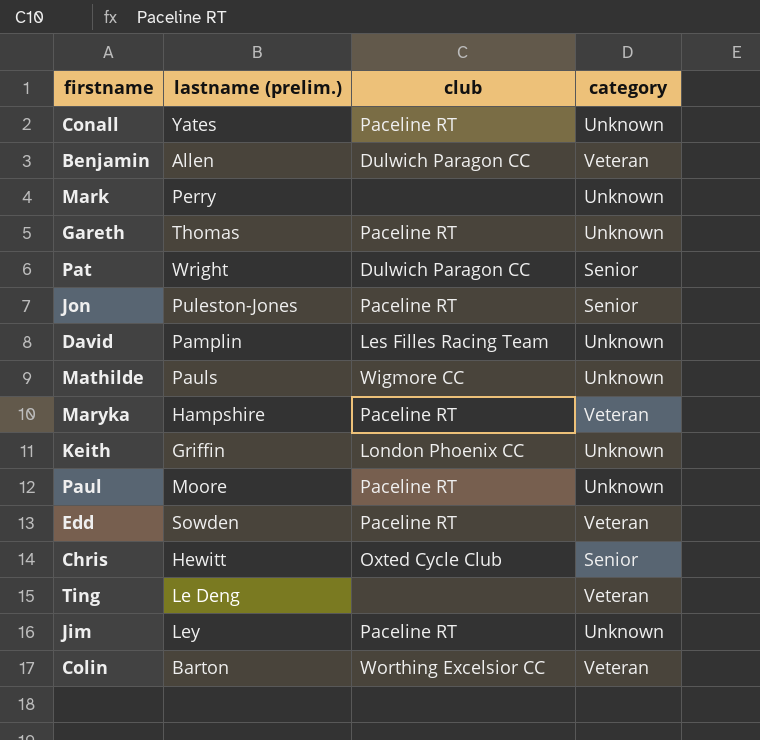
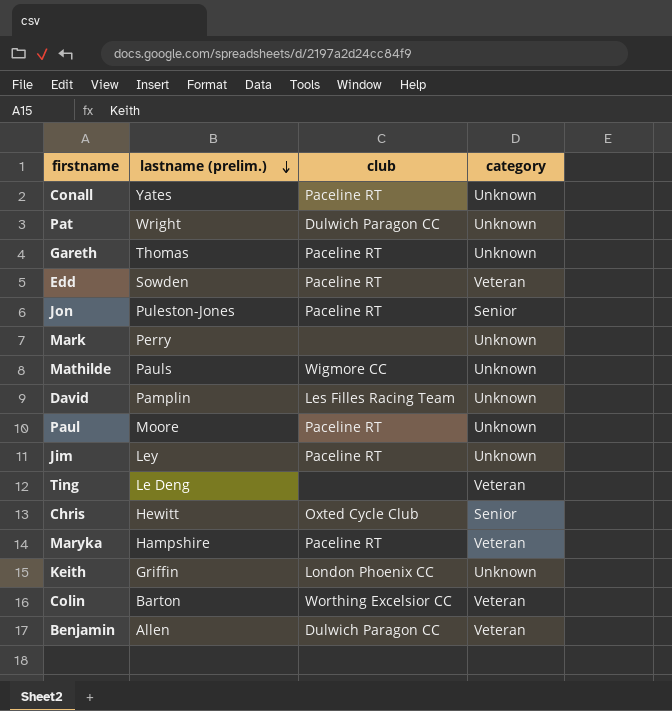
row order: none -> lastname (prelim.) descending
Pat | category: Senior -> Unknown

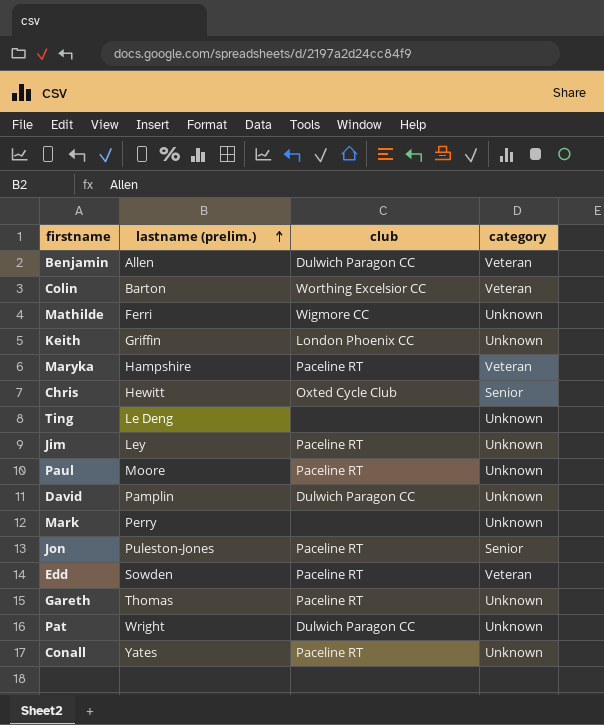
row order: lastname (prelim.) descending -> lastname (prelim.) ascending
Mathilde | lastname (prelim.): Pauls -> Ferri
Ting | category: Veteran -> Unknown
David | club: Les Filles Racing Team -> Dulwich Paragon CC

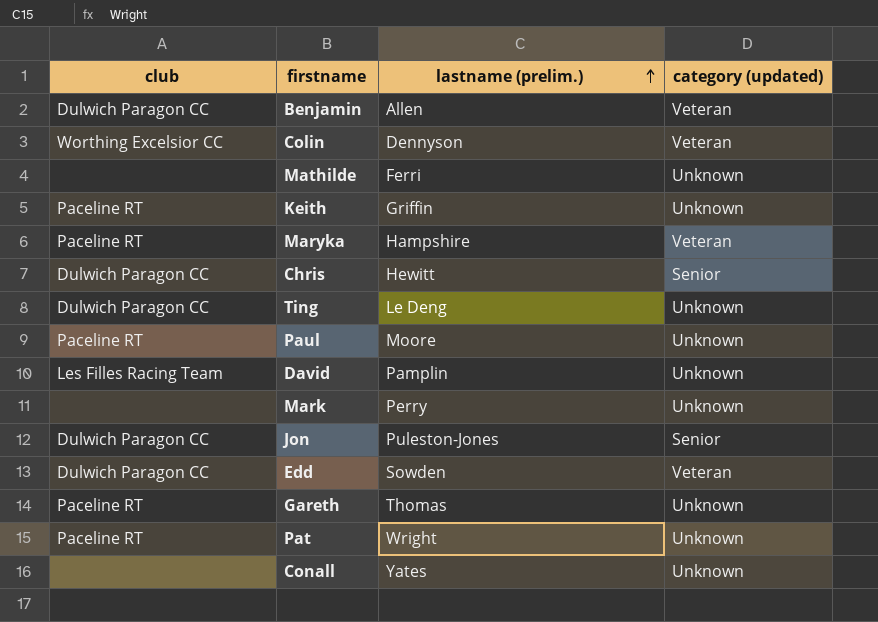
column club | position: 3 -> 1
column name: category -> category (updated)
row Jim: Ley | Paceline RT | Unknown -> none
Colin | lastname (prelim.): Barton -> Dennyson
Mathilde | club: Wigmore CC -> none
Keith | club: London Phoenix CC -> Paceline RT
Chris | club: Oxted Cycle Club -> Dulwich Paragon CC
Ting | club: none -> Dulwich Paragon CC
David | club: Dulwich Paragon CC -> Les Filles Racing Team
Jon | club: Paceline RT -> Dulwich Paragon CC
Edd | club: Paceline RT -> Dulwich Paragon CC
Pat | club: Dulwich Paragon CC -> Paceline RT
Conall | club: Paceline RT -> none

